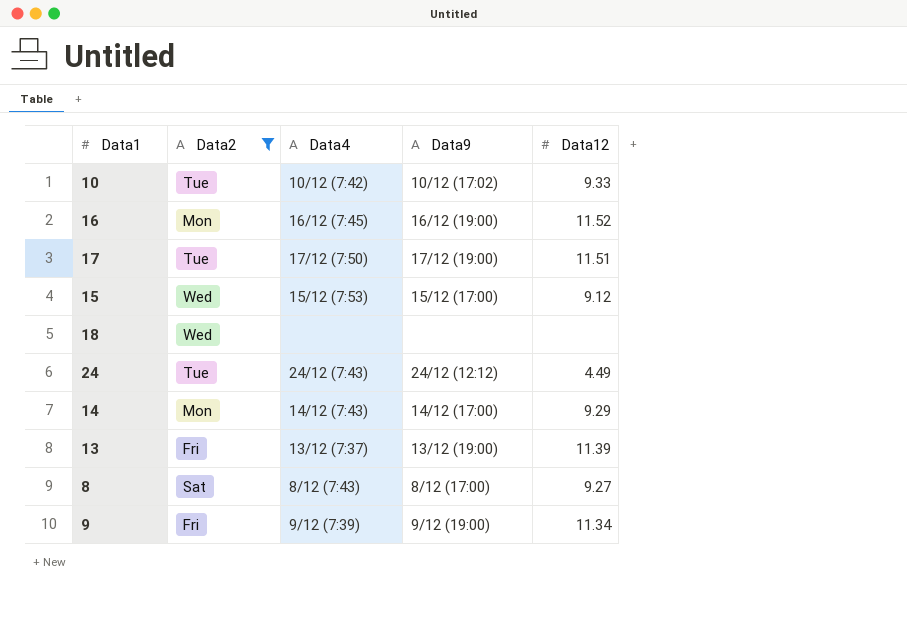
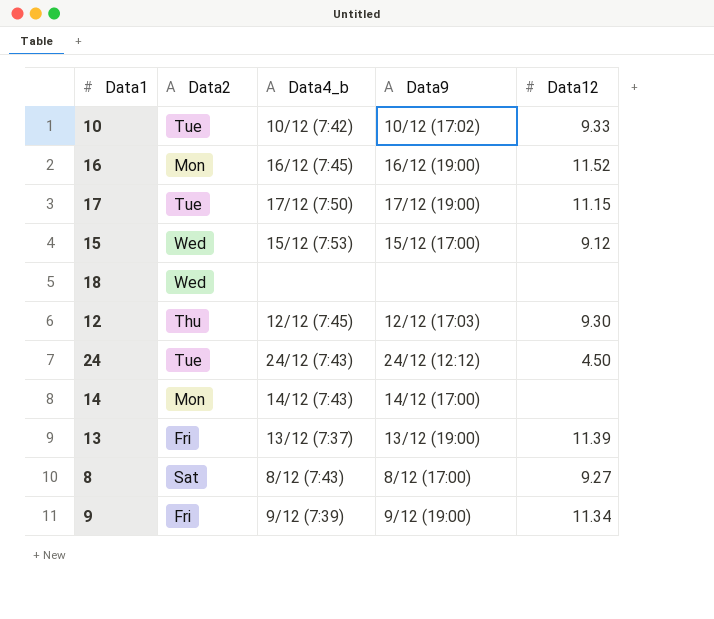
filter: Data2 != Thu -> none
column name: Data4 -> Data4_b
17 | Data12: 11.51 -> 11.15
24 | Data12: 4.49 -> 4.50
14 | Data12: 9.29 -> none

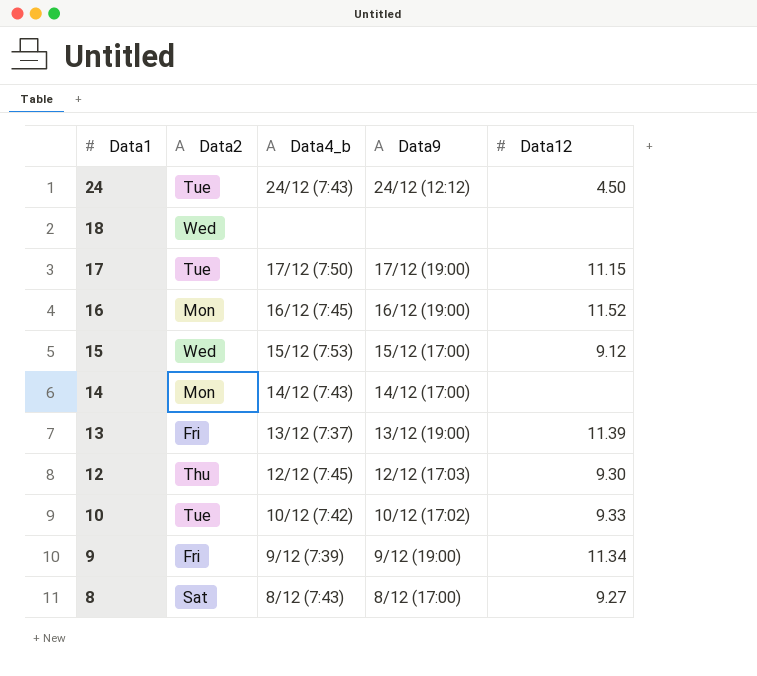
row order: none -> Data1 descending

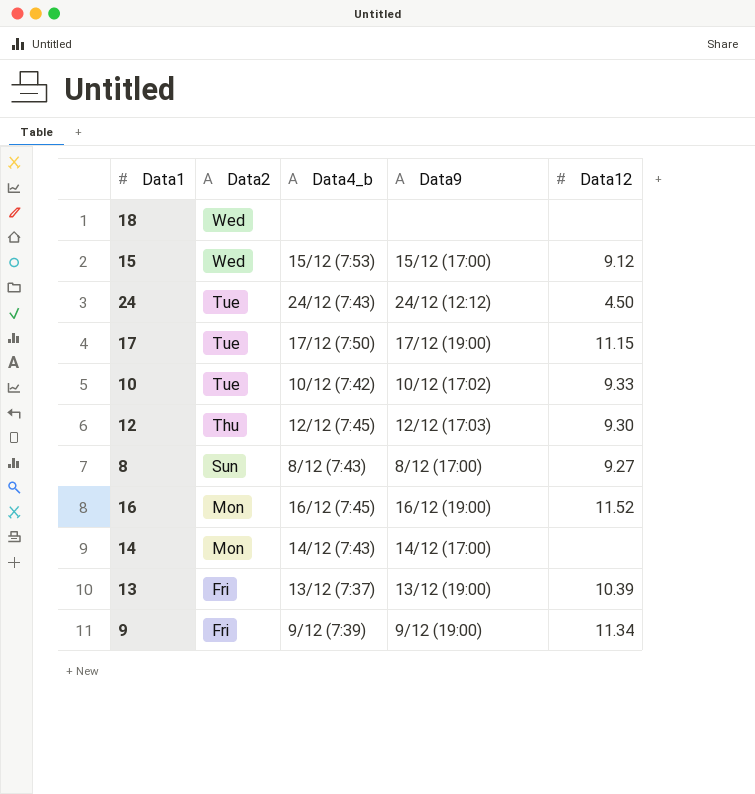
row order: Data1 descending -> Data2 descending
8 | Data2: Sat -> Sun
13 | Data12: 11.39 -> 10.39

